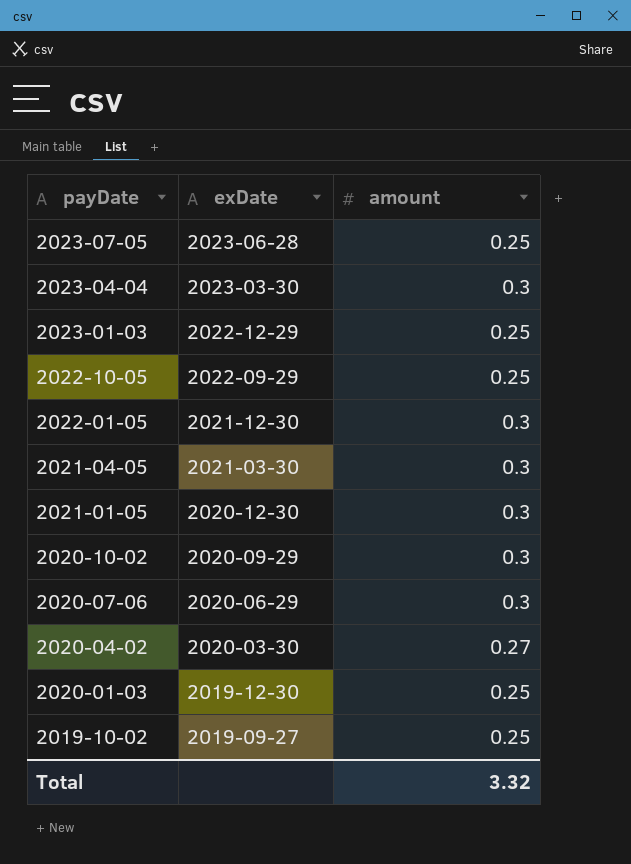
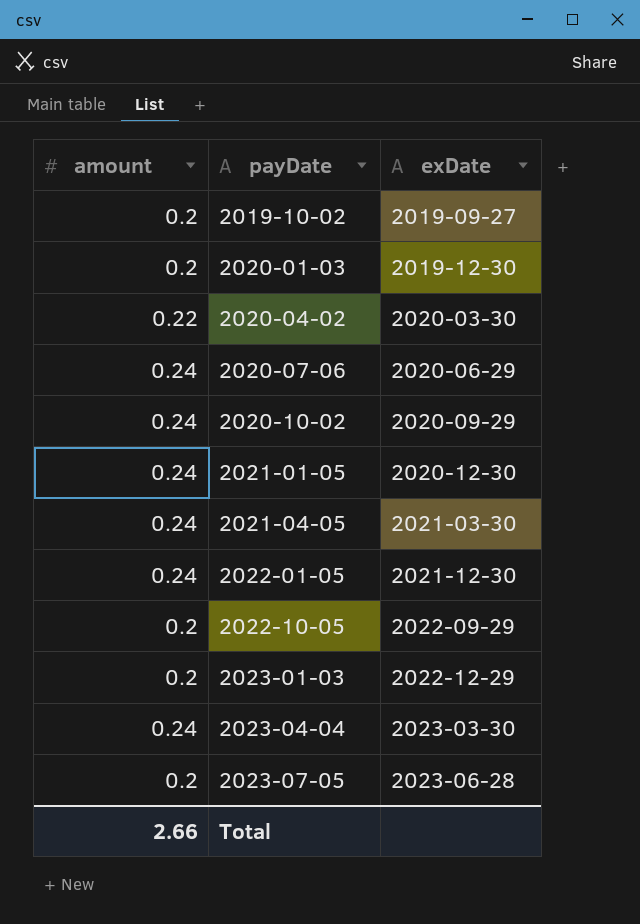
row order: payDate descending -> payDate ascending
column amount | position: 3 -> 1
2019-10-02 | amount: 0.25 -> 0.2
2020-01-03 | amount: 0.25 -> 0.2
2020-04-02 | amount: 0.27 -> 0.22
2020-07-06 | amount: 0.3 -> 0.24
2020-10-02 | amount: 0.3 -> 0.24
2021-01-05 | amount: 0.3 -> 0.24
2021-04-05 | amount: 0.3 -> 0.24
2022-01-05 | amount: 0.3 -> 0.24
2022-10-05 | amount: 0.25 -> 0.2
2023-01-03 | amount: 0.25 -> 0.2
2023-04-04 | amount: 0.3 -> 0.24
2023-07-05 | amount: 0.25 -> 0.2
Total | amount: 3.32 -> 2.66

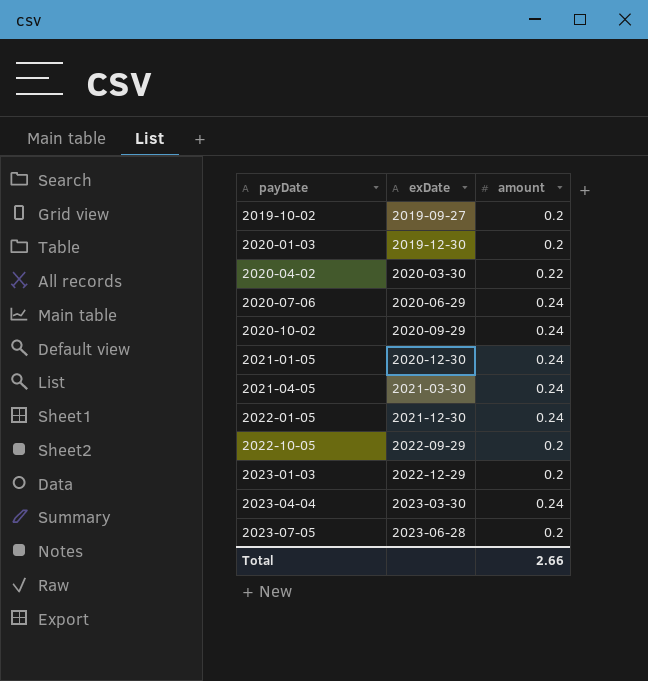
column amount | position: 1 -> 3

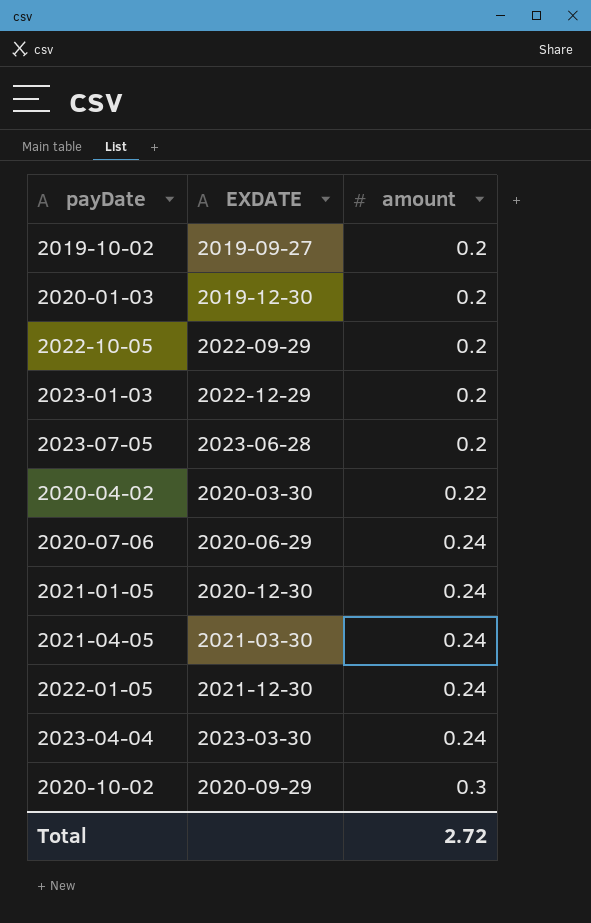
row order: payDate ascending -> amount ascending
column name: exDate -> EXDATE
2020-10-02 | amount: 0.24 -> 0.3
Total | amount: 2.66 -> 2.72

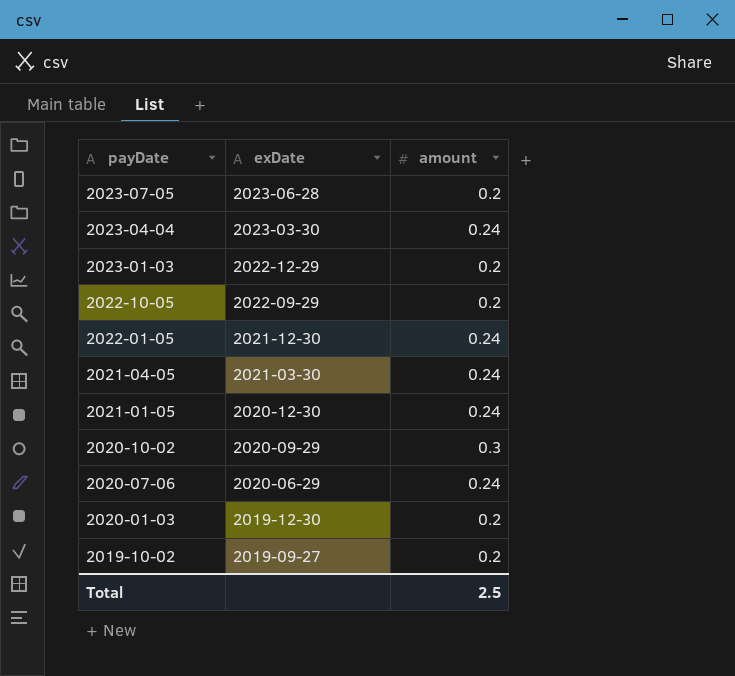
row order: amount ascending -> payDate descending
column name: EXDATE -> exDate
row 2020-04-02: 2020-03-30 | 0.22 -> none
Total | amount: 2.72 -> 2.5

